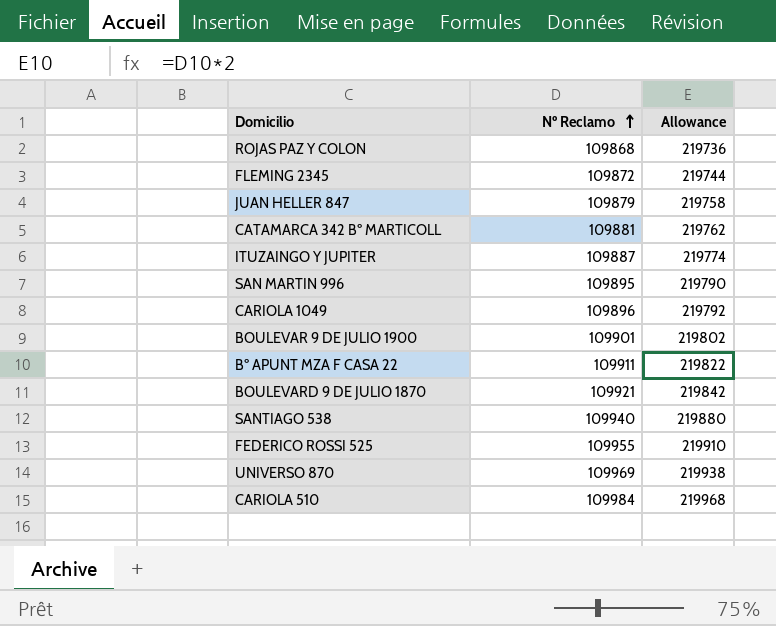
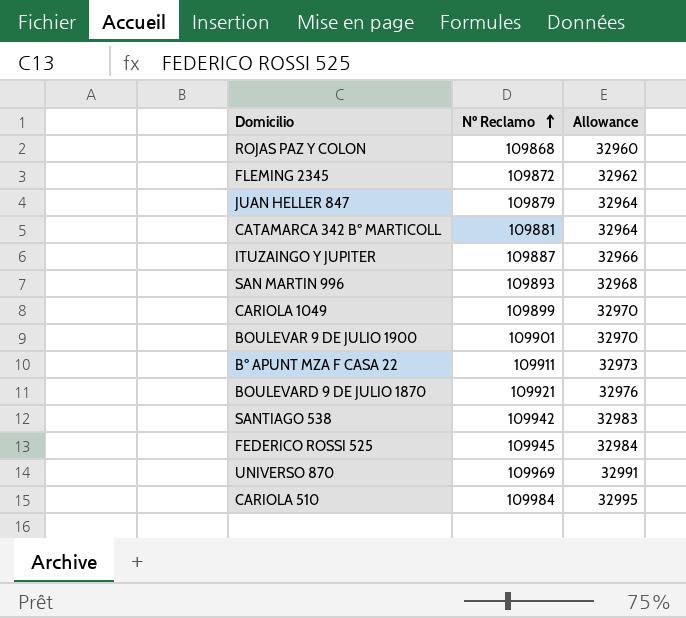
column Allowance | formula: [Nº Reclamo] * 2 -> [Nº Reclamo] * 0.3
SAN MARTIN 996 | Nº Reclamo: 109895 -> 109893
CARIOLA 1049 | Nº Reclamo: 109896 -> 109899
SANTIAGO 538 | Nº Reclamo: 109940 -> 109942
FEDERICO ROSSI 525 | Nº Reclamo: 109955 -> 109945

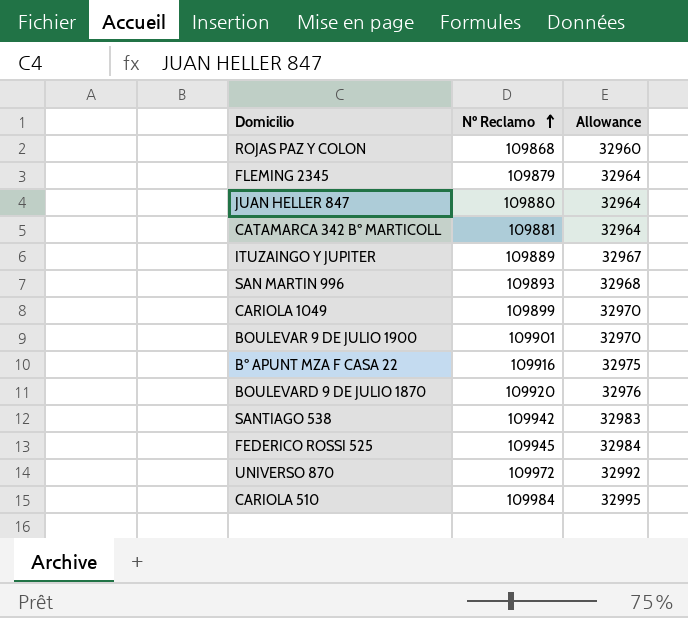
FLEMING 2345 | Nº Reclamo: 109872 -> 109879
FLEMING 2345 | Allowance: 32962 -> 32964
JUAN HELLER 847 | Nº Reclamo: 109879 -> 109880
ITUZAINGO Y JUPITER | Nº Reclamo: 109887 -> 109889
ITUZAINGO Y JUPITER | Allowance: 32966 -> 32967
Bº APUNT MZA F CASA 22 | Nº Reclamo: 109911 -> 109916
Bº APUNT MZA F CASA 22 | Allowance: 32973 -> 32975
BOULEVARD 9 DE JULIO 1870 | Nº Reclamo: 109921 -> 109920
UNIVERSO 870 | Nº Reclamo: 109969 -> 109972
UNIVERSO 870 | Allowance: 32991 -> 32992

